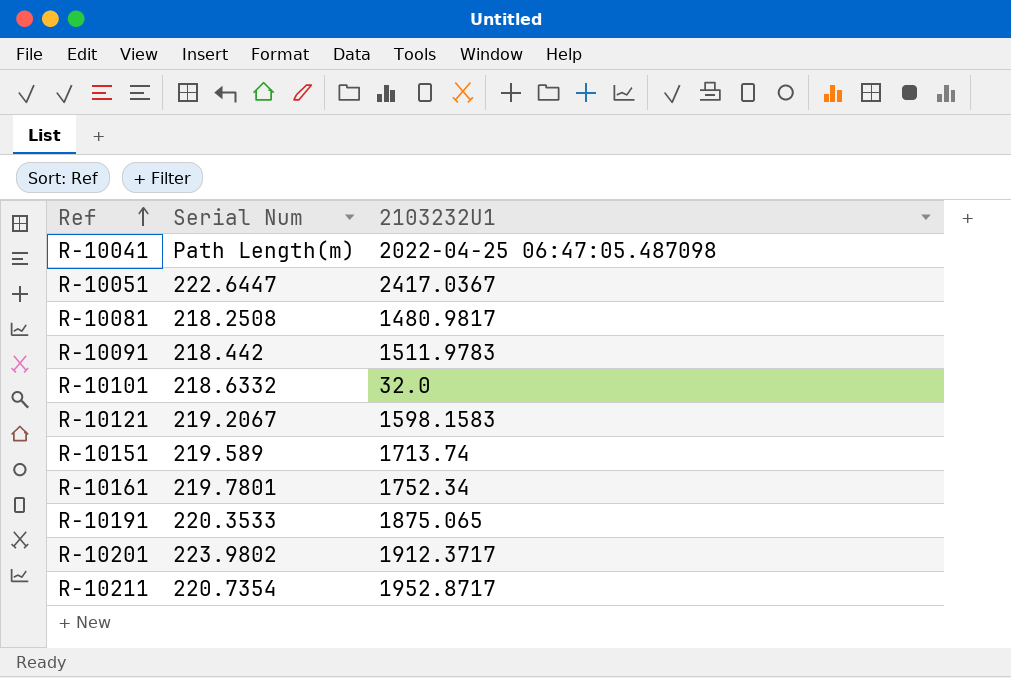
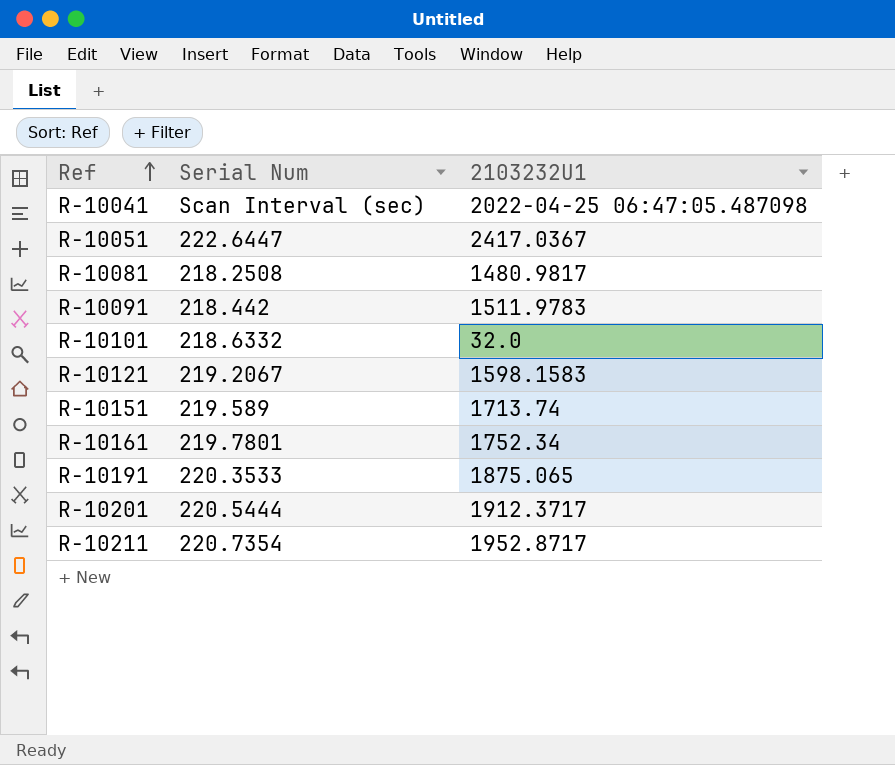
R-10041 | Serial Num: Path Length(m) -> Scan Interval (sec)
R-10201 | Serial Num: 223.9802 -> 220.5444

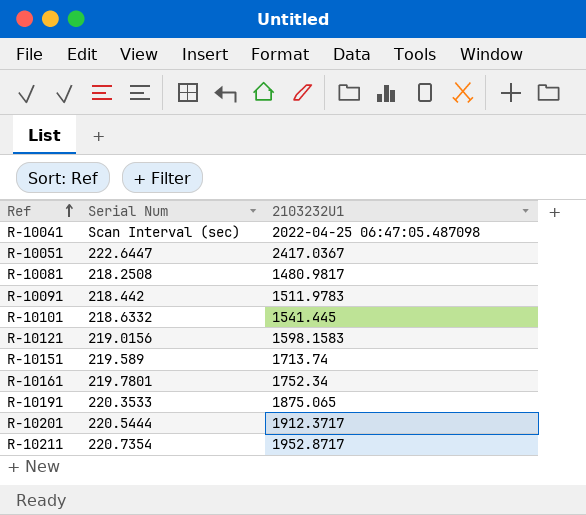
R-10101 | 2103232U1: 32.0 -> 1541.445
R-10121 | Serial Num: 219.2067 -> 219.0156

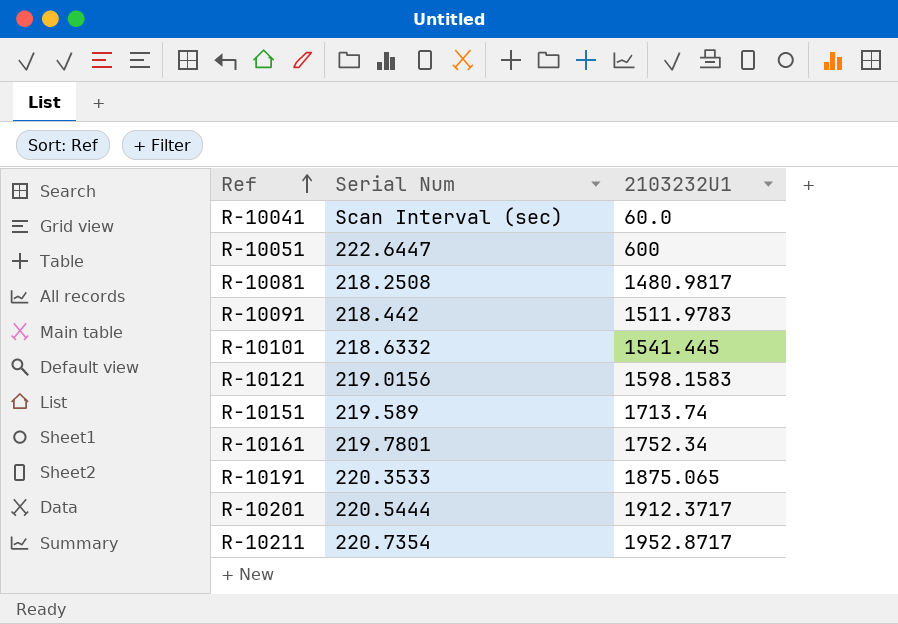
R-10041 | 2103232U1: 2022-04-25 06:47:05.487098 -> 60.0
R-10051 | 2103232U1: 2417.0367 -> 600

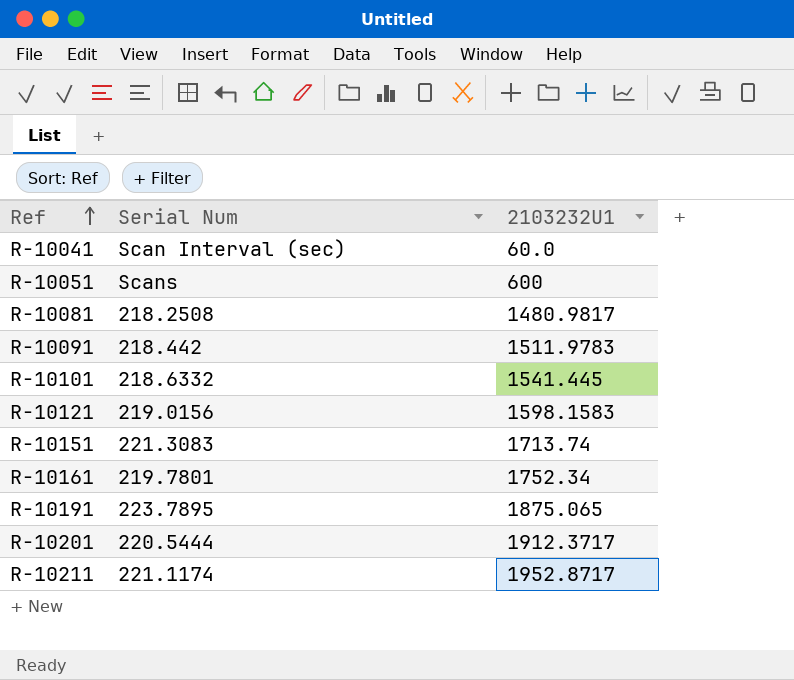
R-10051 | Serial Num: 222.6447 -> Scans
R-10151 | Serial Num: 219.589 -> 221.3083
R-10191 | Serial Num: 220.3533 -> 223.7895
R-10211 | Serial Num: 220.7354 -> 221.1174

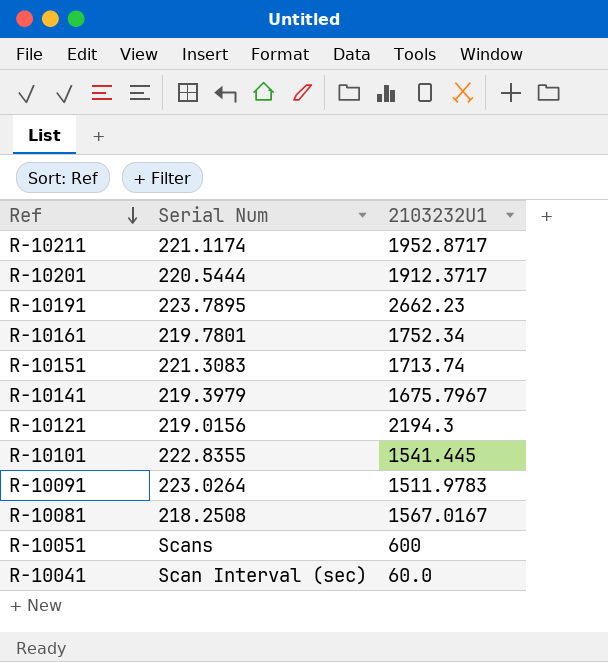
row order: Ref ascending -> Ref descending
R-10191 | 2103232U1: 1875.065 -> 2662.23
row R-10141: none -> 219.3979 | 1675.7967
R-10121 | 2103232U1: 1598.1583 -> 2194.3
R-10101 | Serial Num: 218.6332 -> 222.8355
R-10091 | Serial Num: 218.442 -> 223.0264
R-10081 | 2103232U1: 1480.9817 -> 1567.0167

